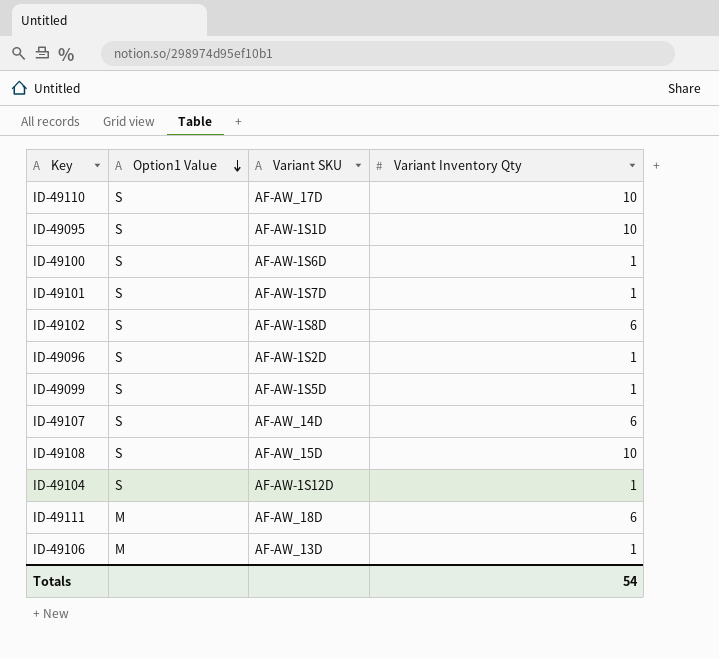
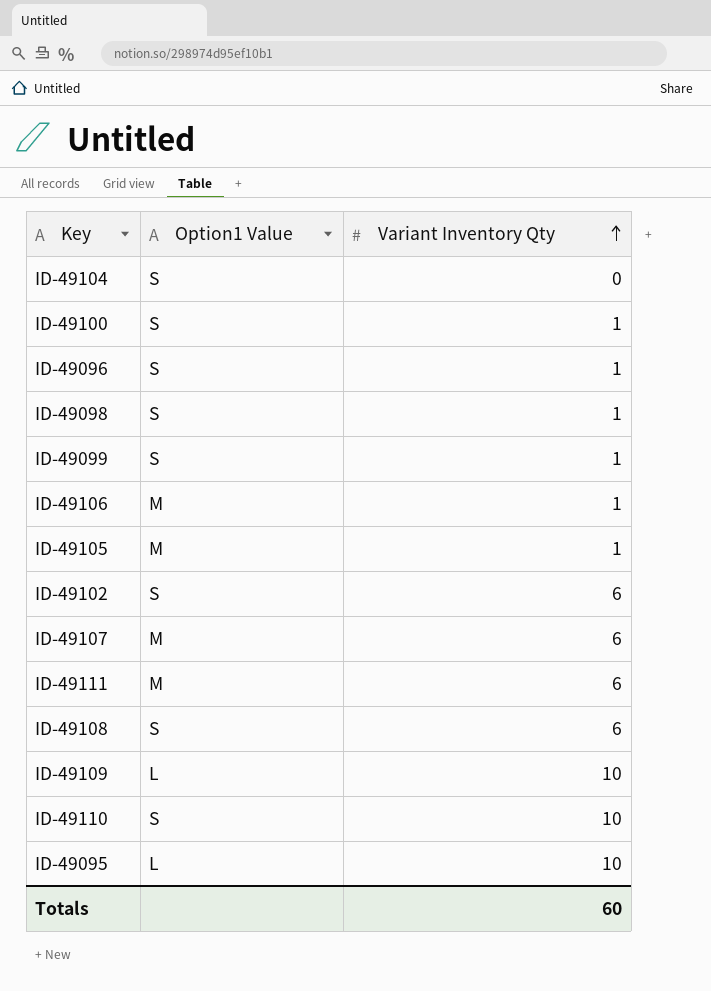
row order: Option1 Value descending -> Variant Inventory Qty ascending
column Variant SKU | position: 3 -> none
row ID-49101: S | AF-AW-1S7D | 1 -> none
ID-49104 | Variant Inventory Qty: 1 -> 0
row ID-49098: none -> S | 1
row ID-49105: none -> M | 1
ID-49107 | Option1 Value: S -> M
ID-49108 | Variant Inventory Qty: 10 -> 6
row ID-49109: none -> L | 10
ID-49095 | Option1 Value: S -> L
Totals | Variant Inventory Qty: 54 -> 60

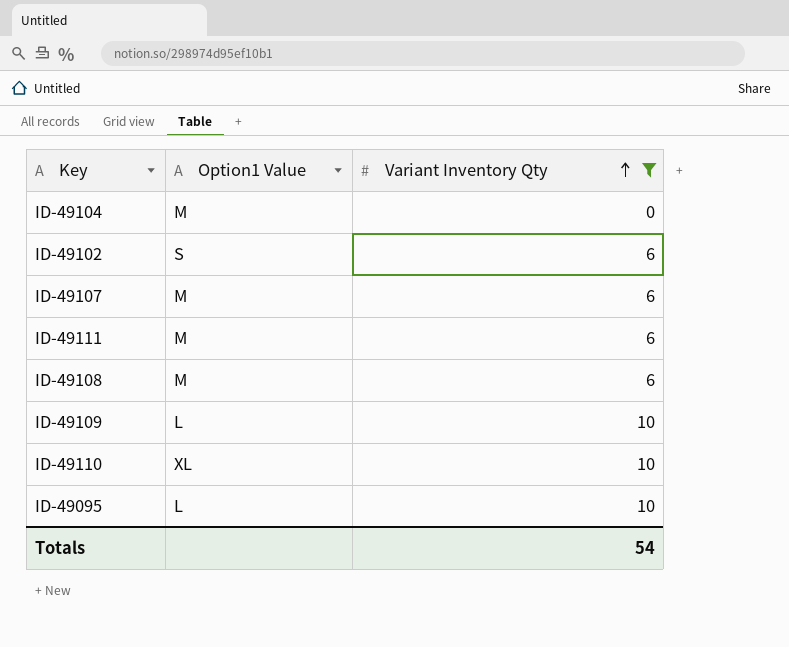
filter: none -> Variant Inventory Qty != 1
ID-49104 | Option1 Value: S -> M
ID-49108 | Option1 Value: S -> M
ID-49110 | Option1 Value: S -> XL
Totals | Variant Inventory Qty: 60 -> 54

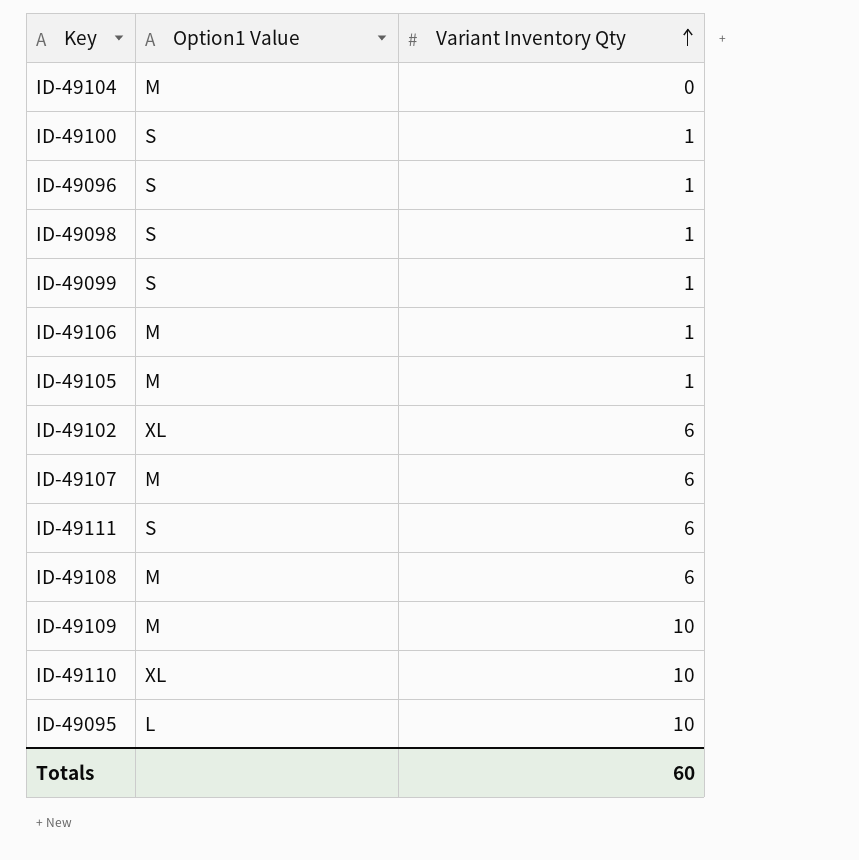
filter: Variant Inventory Qty != 1 -> none
ID-49102 | Option1 Value: S -> XL
ID-49111 | Option1 Value: M -> S
ID-49109 | Option1 Value: L -> M
Totals | Variant Inventory Qty: 54 -> 60

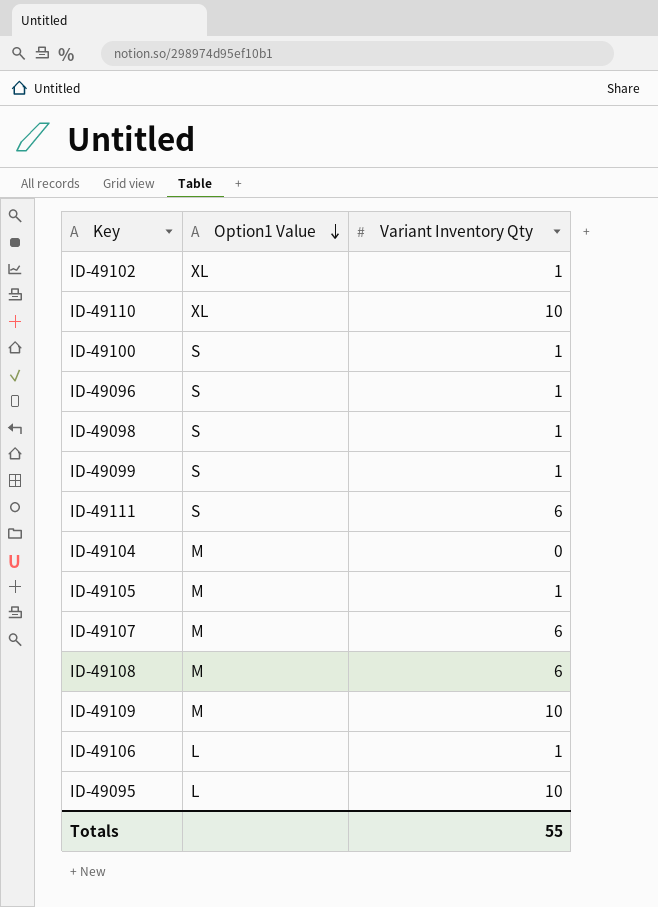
row order: Variant Inventory Qty ascending -> Option1 Value descending
ID-49102 | Variant Inventory Qty: 6 -> 1
ID-49106 | Option1 Value: M -> L
Totals | Variant Inventory Qty: 60 -> 55

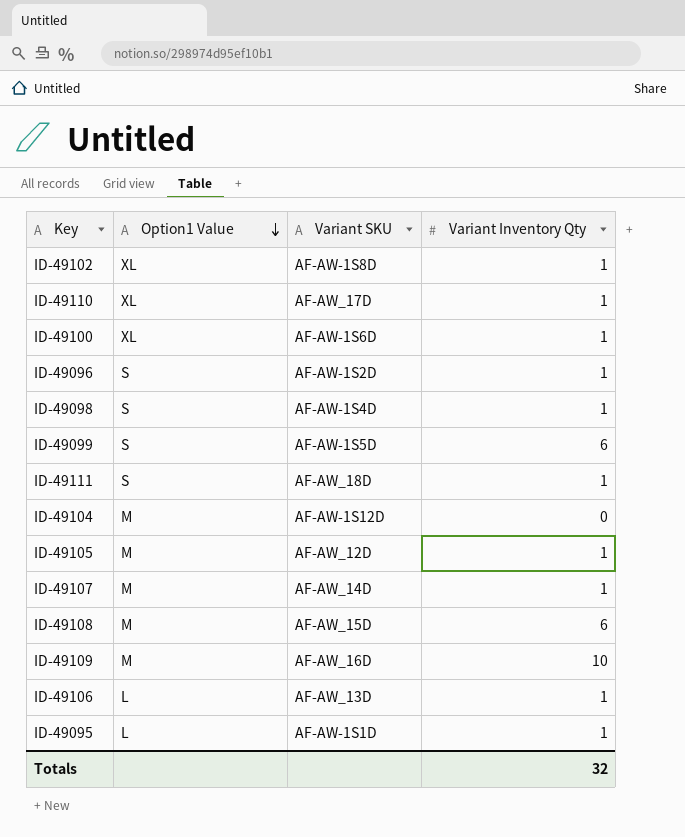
column Variant SKU | position: none -> 3
ID-49110 | Variant Inventory Qty: 10 -> 1
ID-49100 | Option1 Value: S -> XL
ID-49099 | Variant Inventory Qty: 1 -> 6
ID-49111 | Variant Inventory Qty: 6 -> 1
ID-49107 | Variant Inventory Qty: 6 -> 1
ID-49095 | Variant Inventory Qty: 10 -> 1
Totals | Variant Inventory Qty: 55 -> 32

